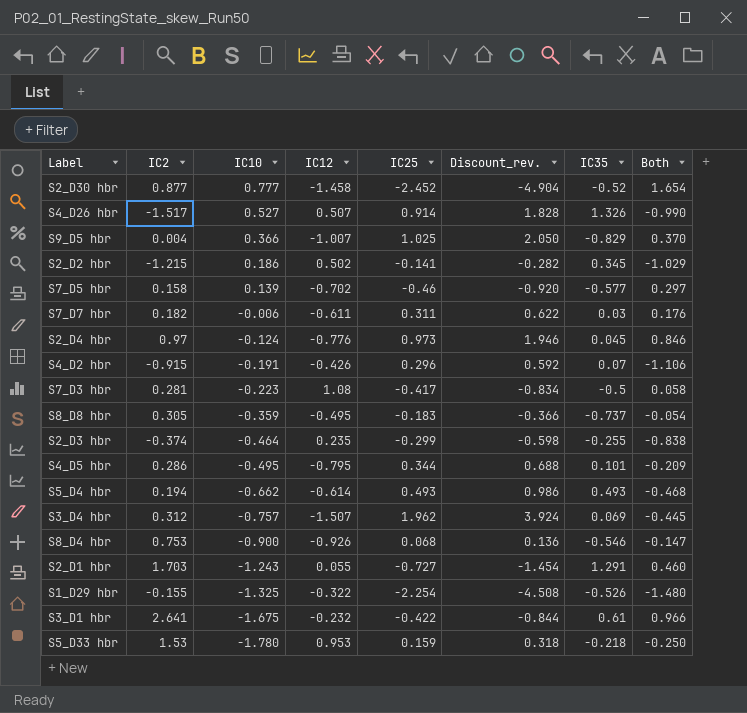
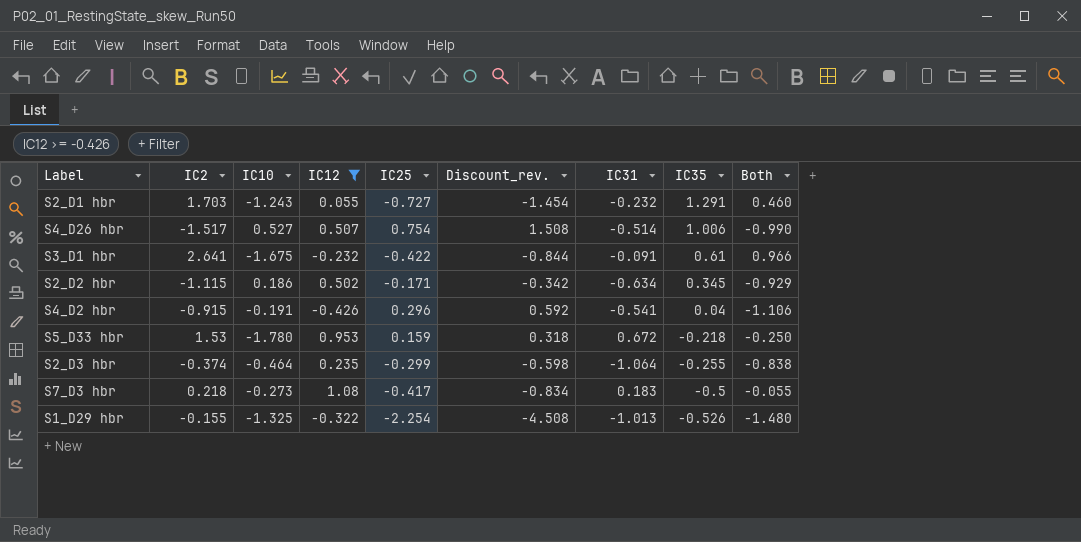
filter: none -> IC12 >= -0.426
row order: IC10 descending -> IC35 descending
column IC31 | position: none -> 7
S4_D26 hbr | IC25: 0.914 -> 0.754
S4_D26 hbr | Discount_rev.: 1.828 -> 1.508
S4_D26 hbr | IC35: 1.326 -> 1.006
S2_D2 hbr | IC2: -1.215 -> -1.115
S2_D2 hbr | IC25: -0.141 -> -0.171
S2_D2 hbr | Discount_rev.: -0.282 -> -0.342
S2_D2 hbr | Both: -1.029 -> -0.929
S4_D2 hbr | IC35: 0.07 -> 0.04
S7_D3 hbr | IC2: 0.281 -> 0.218
S7_D3 hbr | IC10: -0.223 -> -0.273
S7_D3 hbr | Both: 0.058 -> -0.055

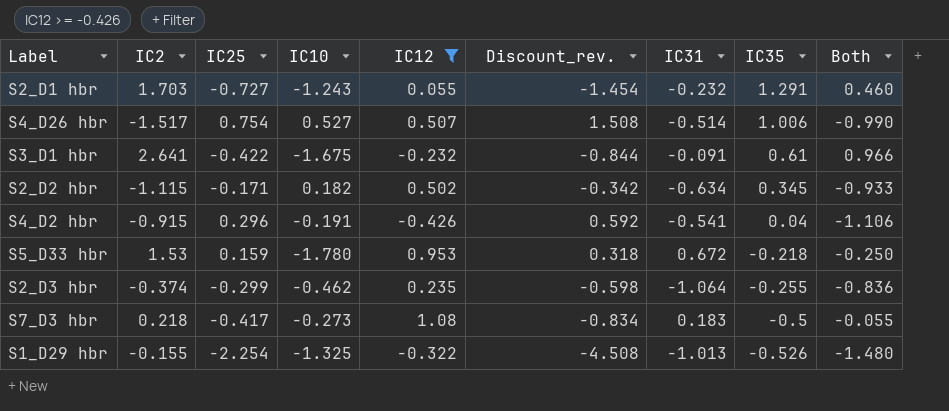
column IC25 | position: 5 -> 3
S2_D2 hbr | IC10: 0.186 -> 0.182
S2_D2 hbr | Both: -0.929 -> -0.933
S2_D3 hbr | IC10: -0.464 -> -0.462
S2_D3 hbr | Both: -0.838 -> -0.836

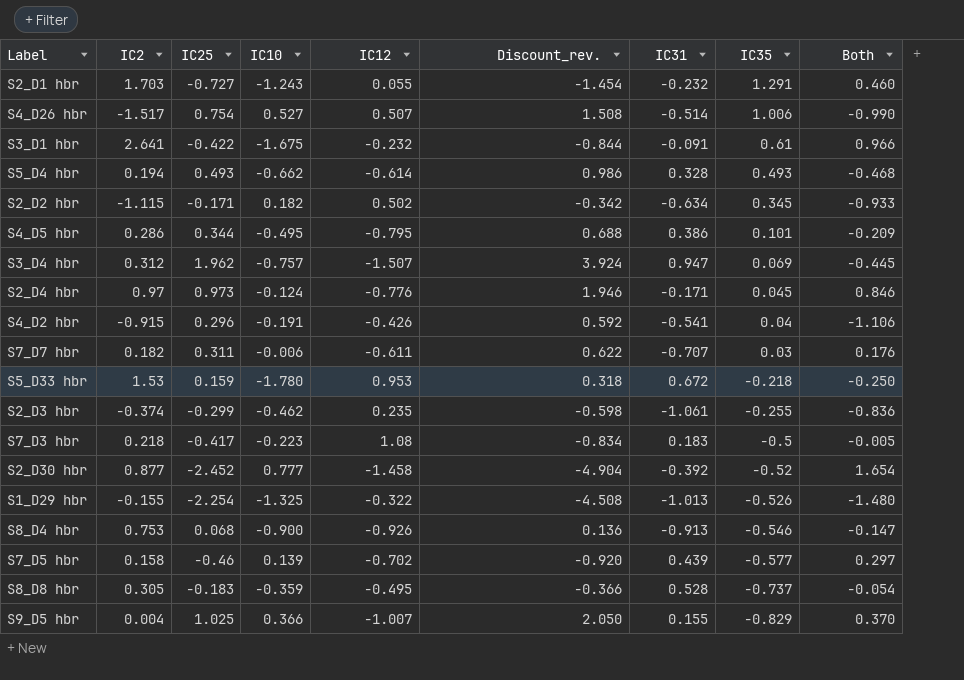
filter: IC12 >= -0.426 -> none
S2_D3 hbr | IC31: -1.064 -> -1.061
S7_D3 hbr | IC10: -0.273 -> -0.223
S7_D3 hbr | Both: -0.055 -> -0.005

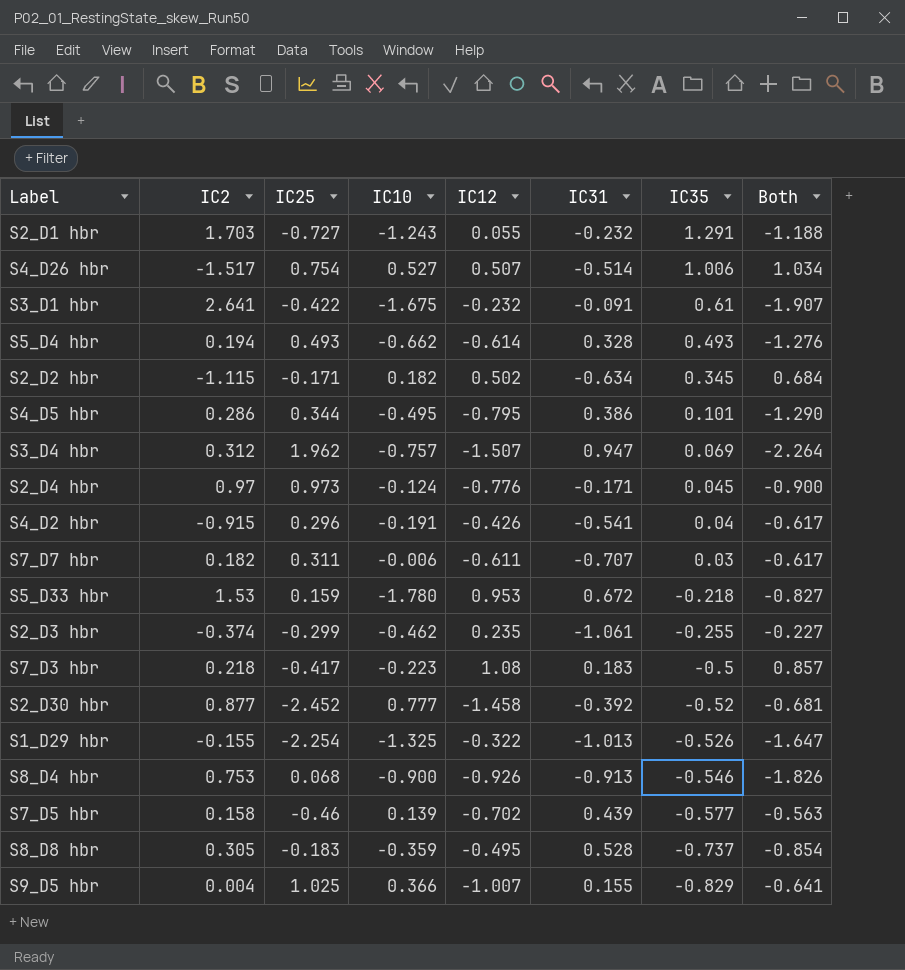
column Discount_rev. | formula: [IC25] * 2 -> none
column Both | formula: [IC2] + [IC10] -> [IC10] + [IC12]

